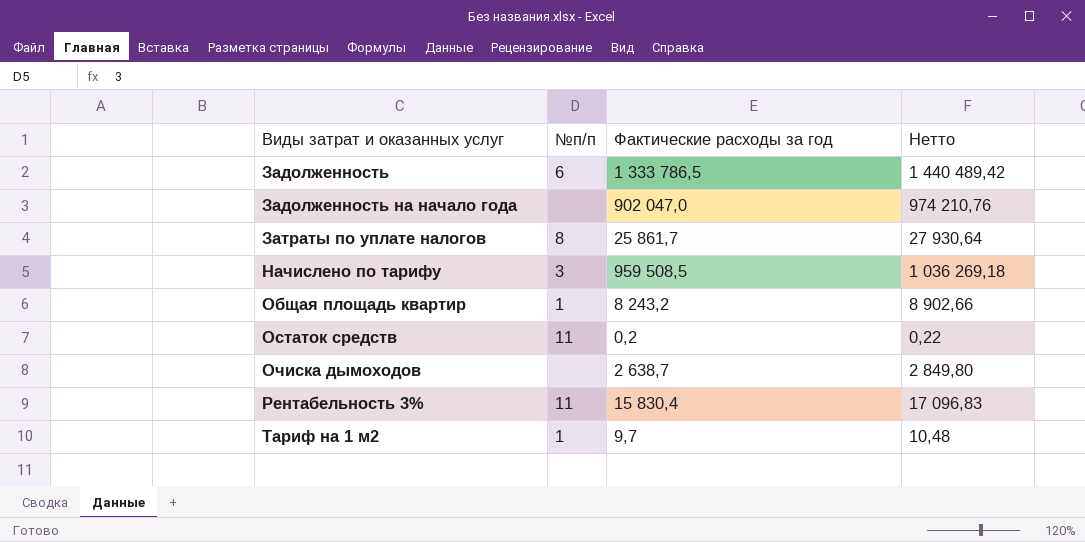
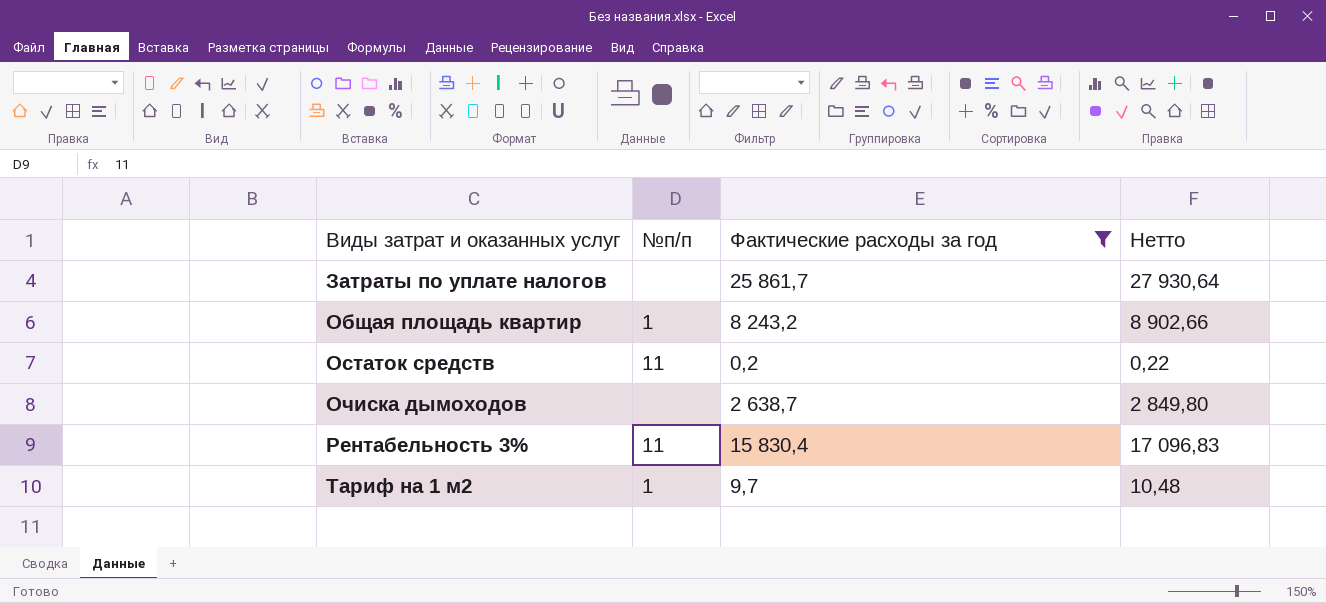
filter: none -> Фактические расходы за год <= 25 861,7
Затраты по уплате налогов | №п/п: 8 -> none

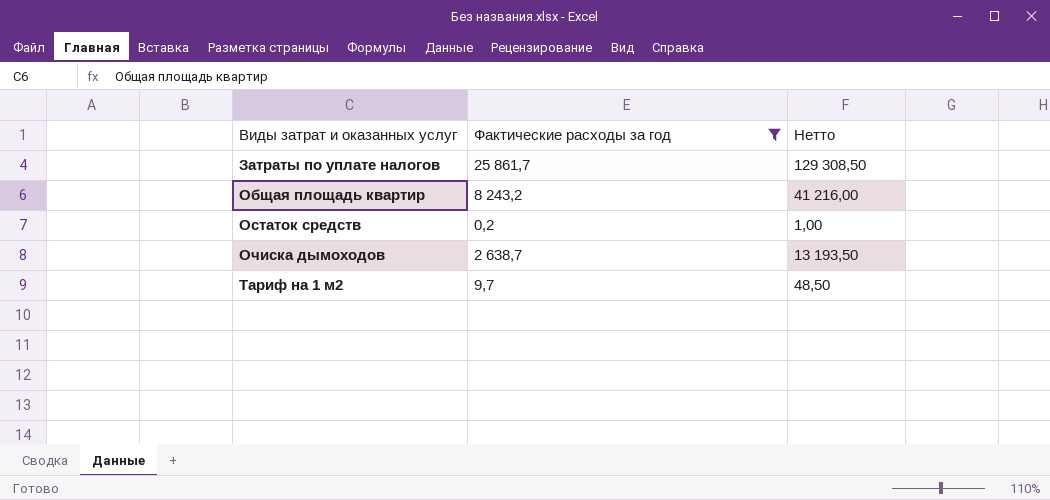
column №п/п | position: 2 -> none
column Нетто | formula: [Фактические расходы за год] * 1,08 -> [Фактические расходы за год] * 5
row Рентабельность 3%: 11 | 15 830,4 | 17 096,83 -> none

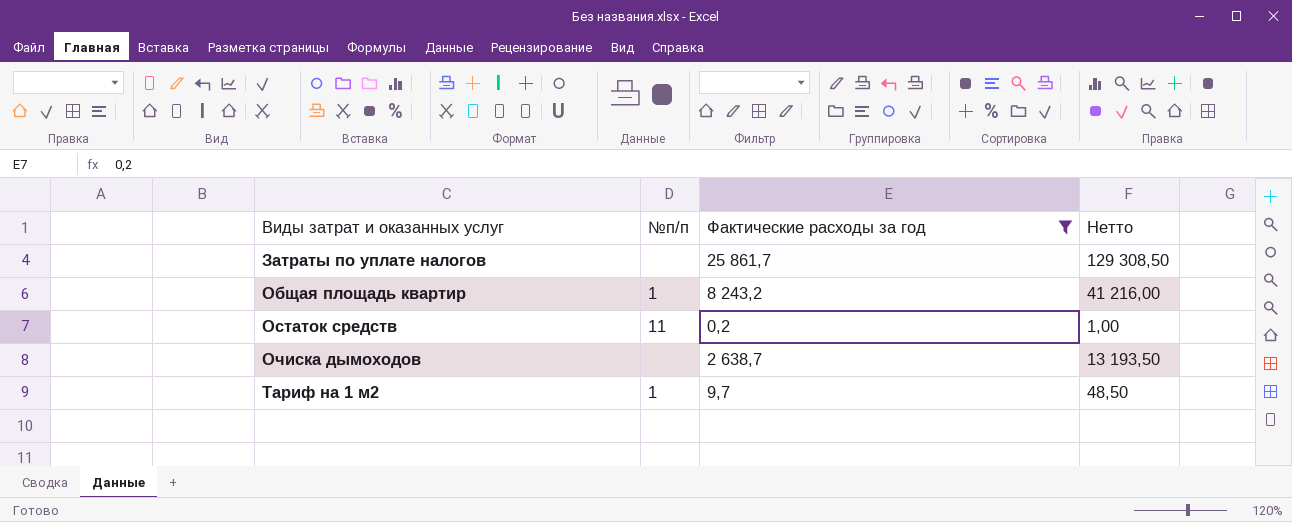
column №п/п | position: none -> 2

